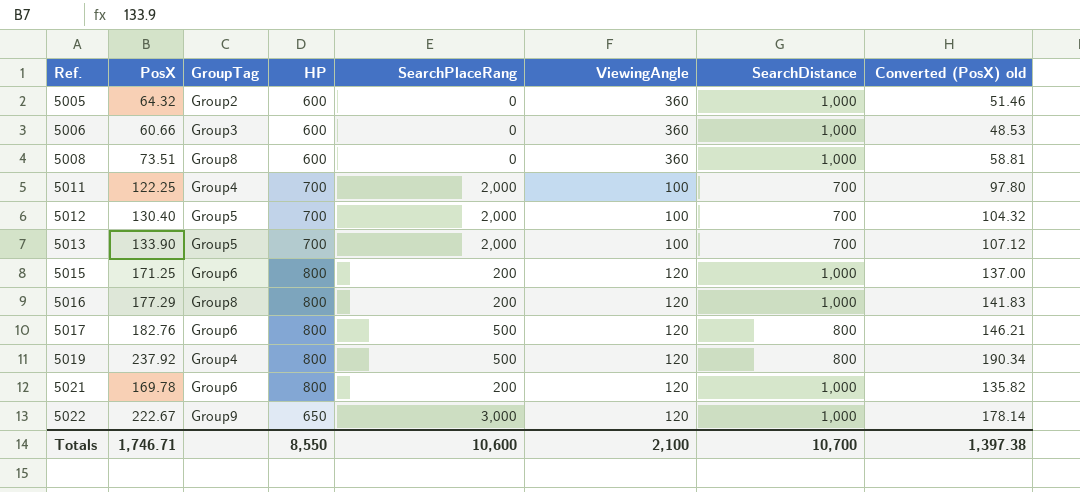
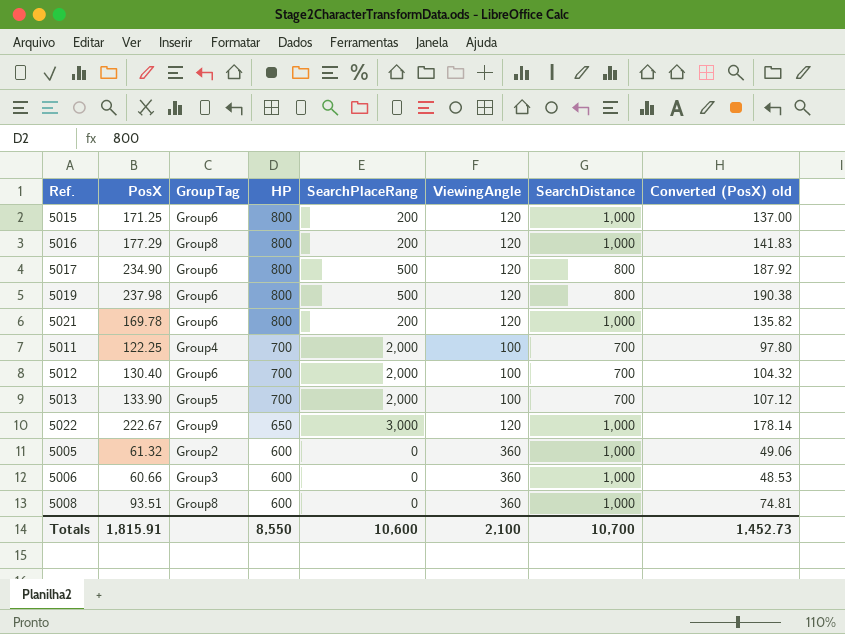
row order: Ref. ascending -> HP descending
5017 | PosX: 182.76 -> 234.90
5017 | Converted (PosX) old: 146.21 -> 187.92
5019 | PosX: 237.92 -> 237.98
5019 | GroupTag: Group4 -> Group6
5019 | Converted (PosX) old: 190.34 -> 190.38
5012 | GroupTag: Group5 -> Group6
5005 | PosX: 64.32 -> 61.32
5005 | Converted (PosX) old: 51.46 -> 49.06
5008 | PosX: 73.51 -> 93.51
5008 | Converted (PosX) old: 58.81 -> 74.81
Totals | PosX: 1,746.71 -> 1,815.91
Totals | Converted (PosX) old: 1,397.38 -> 1,452.73

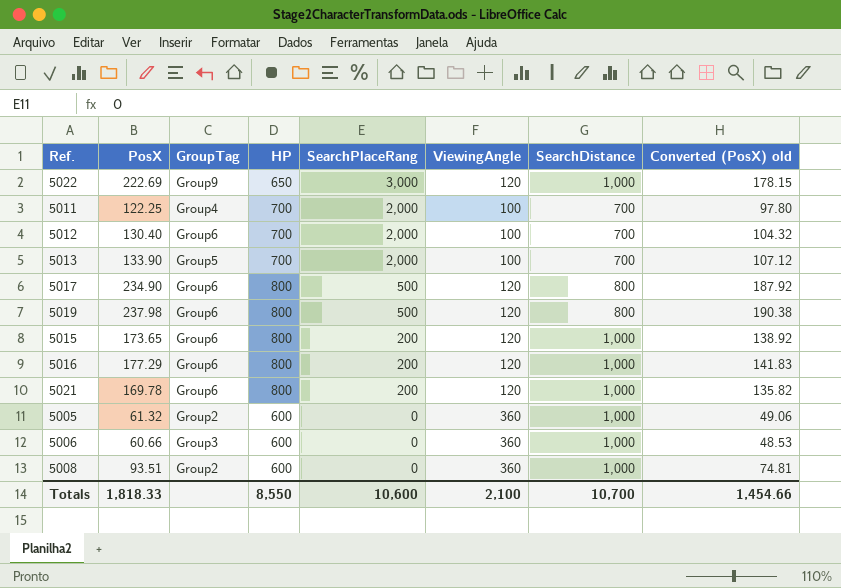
row order: HP descending -> SearchPlaceRang descending
5022 | PosX: 222.67 -> 222.69
5022 | Converted (PosX) old: 178.14 -> 178.15
5015 | PosX: 171.25 -> 173.65
5015 | Converted (PosX) old: 137.00 -> 138.92
5016 | GroupTag: Group8 -> Group6
5008 | GroupTag: Group8 -> Group2
Totals | PosX: 1,815.91 -> 1,818.33
Totals | Converted (PosX) old: 1,452.73 -> 1,454.66

